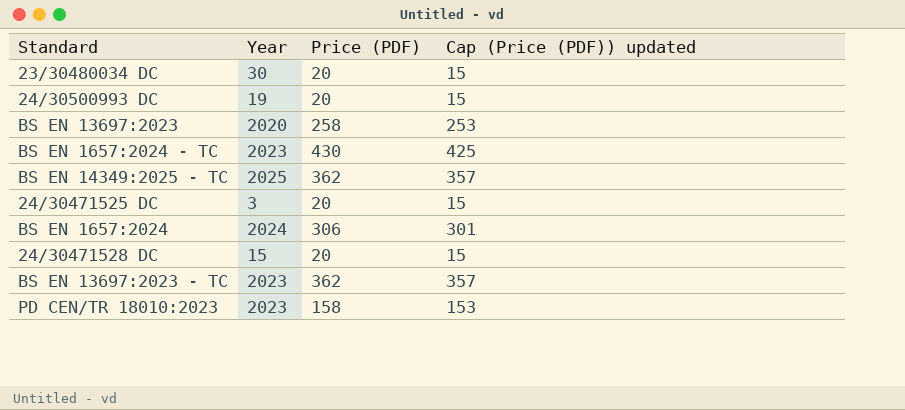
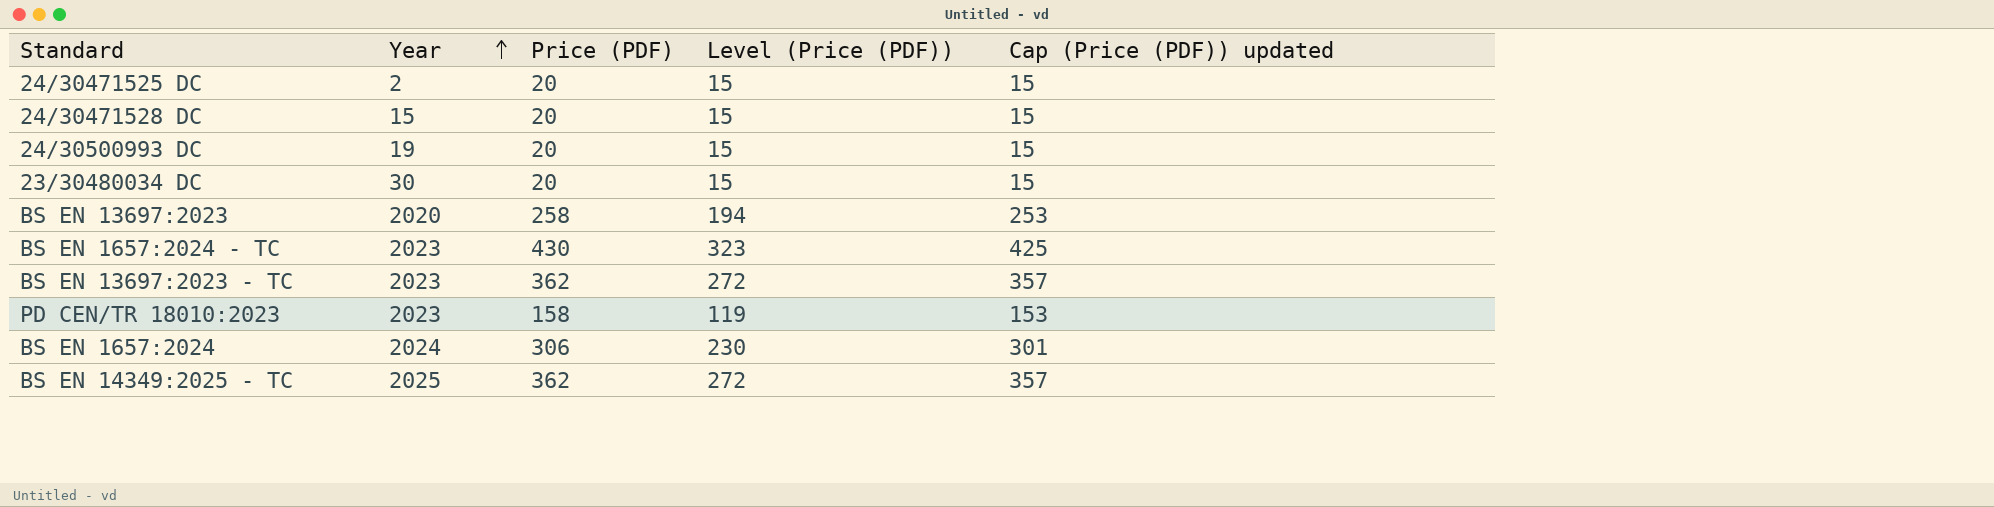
row order: none -> Year ascending
column Level (Price (PDF)) | formula: none -> [Price (PDF)] * 0.75
24/30471525 DC | Year: 3 -> 2

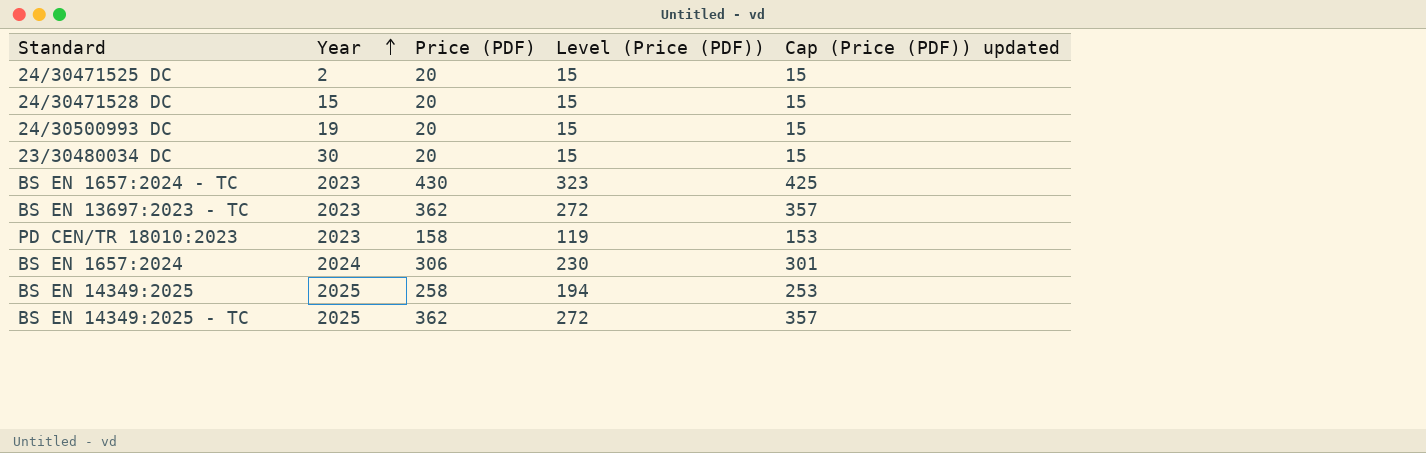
row BS EN 13697:2023: 2020 | 258 | 194 | 253 -> none
row BS EN 14349:2025: none -> 2025 | 258 | 194 | 253

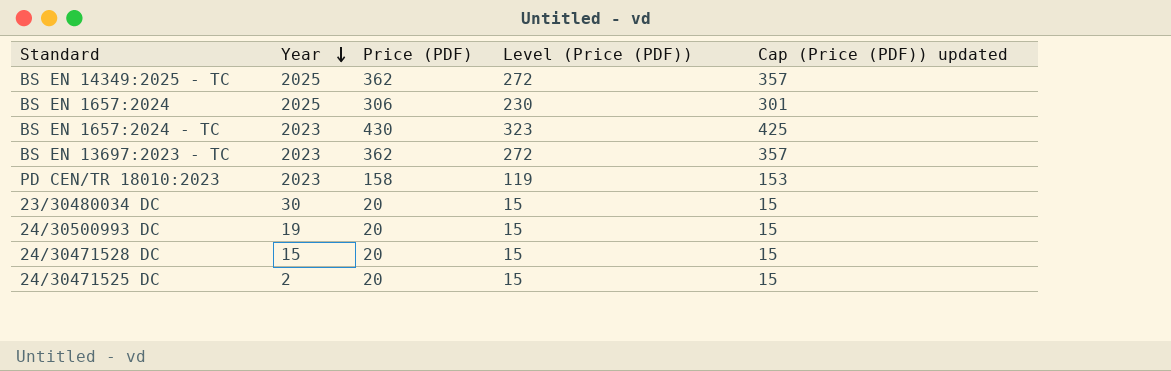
row order: Year ascending -> Year descending
row BS EN 14349:2025: 2025 | 258 | 194 | 253 -> none
BS EN 1657:2024 | Year: 2024 -> 2025

